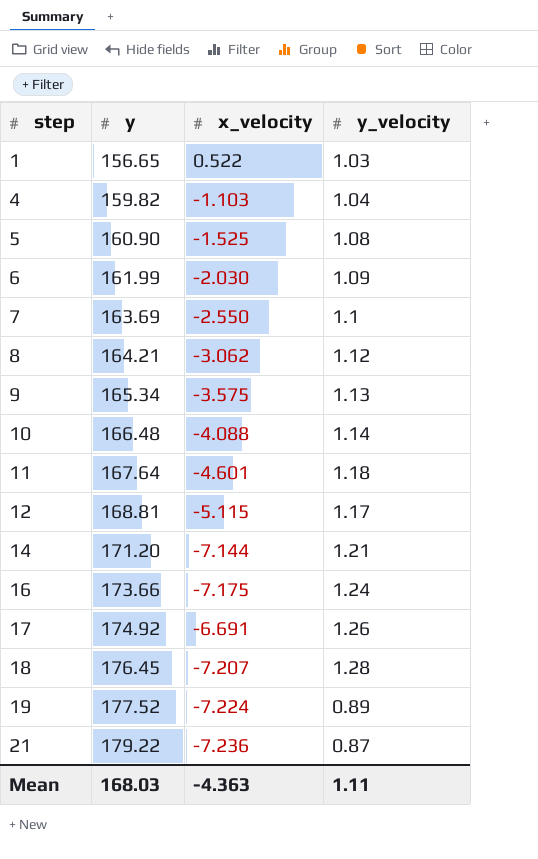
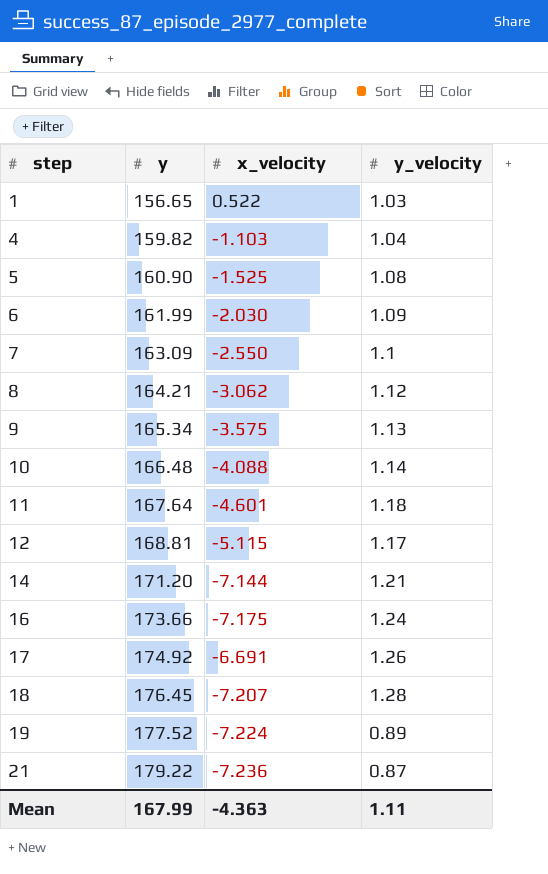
7 | y: 163.69 -> 163.09
Mean | y: 168.03 -> 167.99

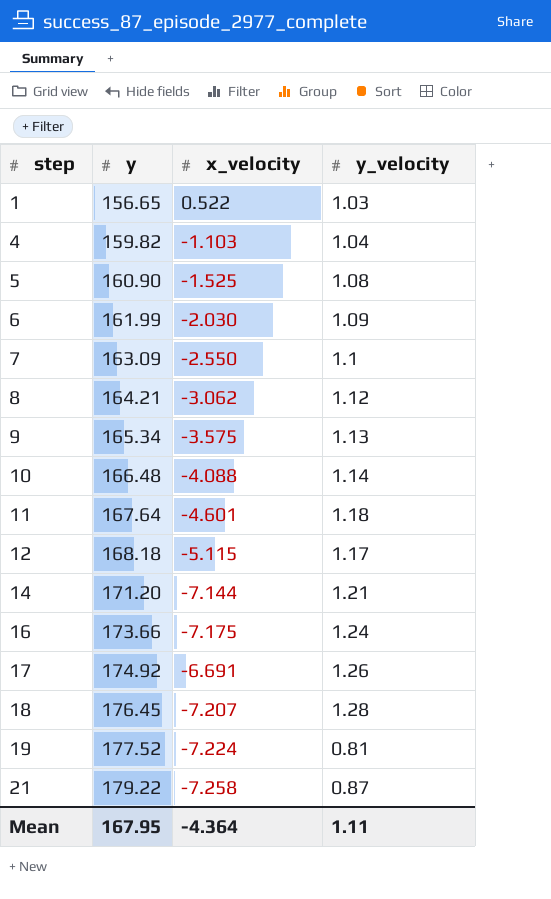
12 | y: 168.81 -> 168.18
19 | y_velocity: 0.89 -> 0.81
21 | x_velocity: -7.236 -> -7.258
Mean | y: 167.99 -> 167.95
Mean | x_velocity: -4.363 -> -4.364

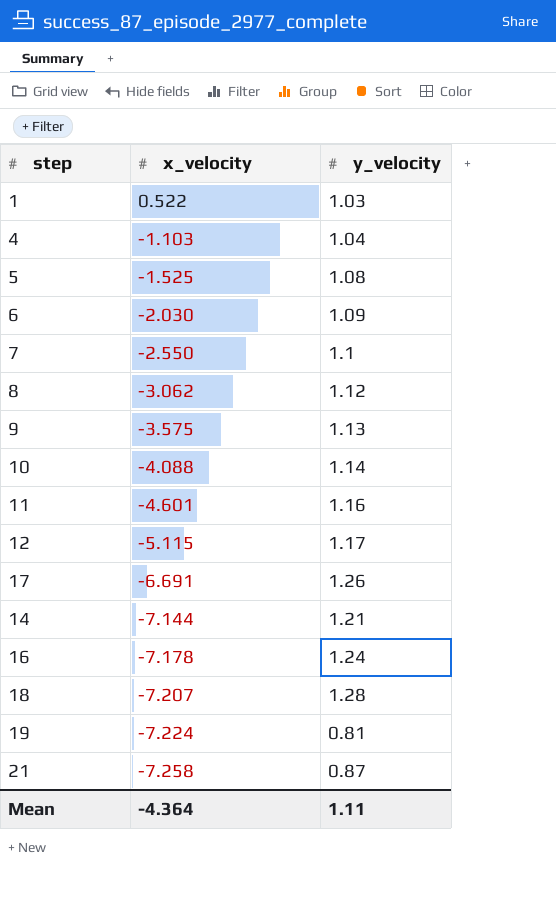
row order: step ascending -> x_velocity descending
column y | position: 2 -> none
11 | y_velocity: 1.18 -> 1.16
16 | x_velocity: -7.175 -> -7.178

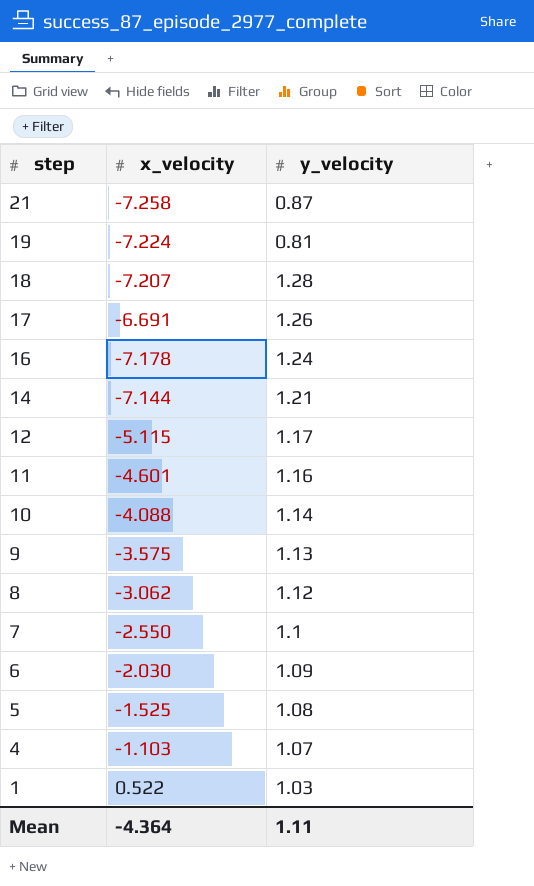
row order: x_velocity descending -> step descending
4 | y_velocity: 1.04 -> 1.07

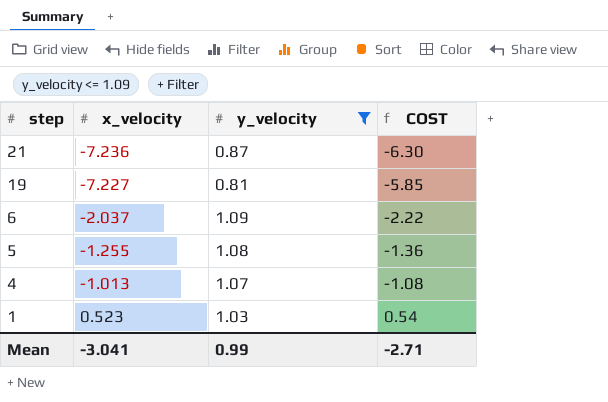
filter: none -> y_velocity <= 1.09
column COST | formula: none -> [x_velocity] * [y_velocity]
21 | x_velocity: -7.258 -> -7.236
19 | x_velocity: -7.224 -> -7.227
6 | x_velocity: -2.030 -> -2.037
5 | x_velocity: -1.525 -> -1.255
4 | x_velocity: -1.103 -> -1.013
1 | x_velocity: 0.522 -> 0.523
Mean | x_velocity: -4.364 -> -3.041
Mean | y_velocity: 1.11 -> 0.99

